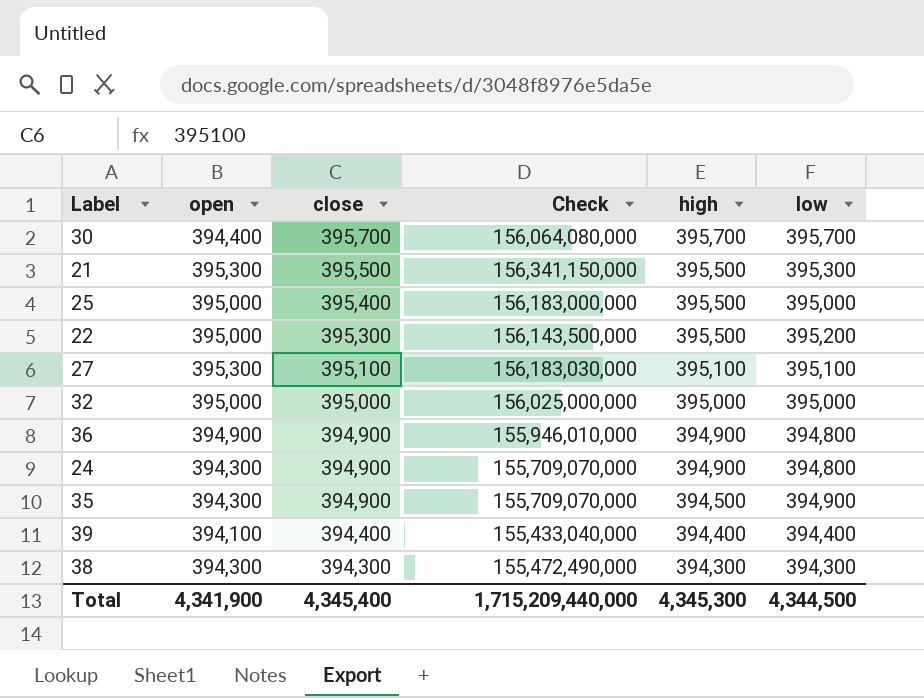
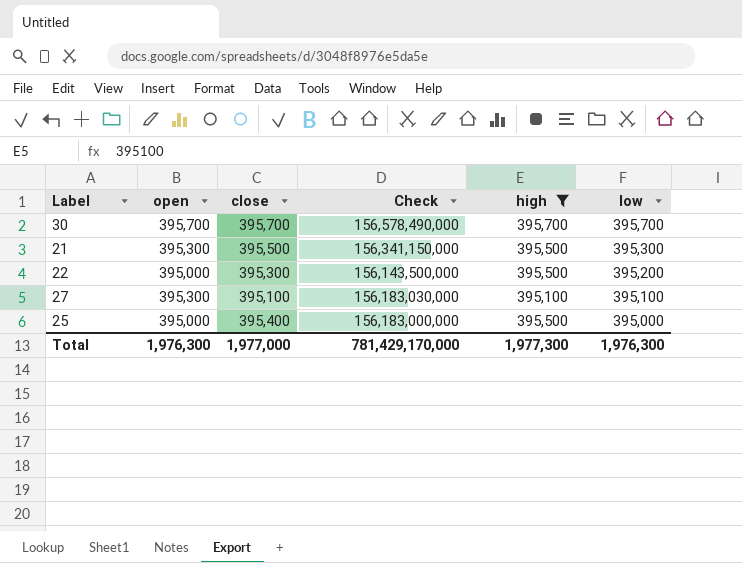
filter: none -> high >= 395,100
row order: close descending -> low descending
30 | open: 394,400 -> 395,700
30 | Check: 156,064,080,000 -> 156,578,490,000
Total | open: 4,341,900 -> 1,976,300
Total | close: 4,345,400 -> 1,977,000
Total | Check: 1,715,209,440,000 -> 781,429,170,000
Total | high: 4,345,300 -> 1,977,300
Total | low: 4,344,500 -> 1,976,300

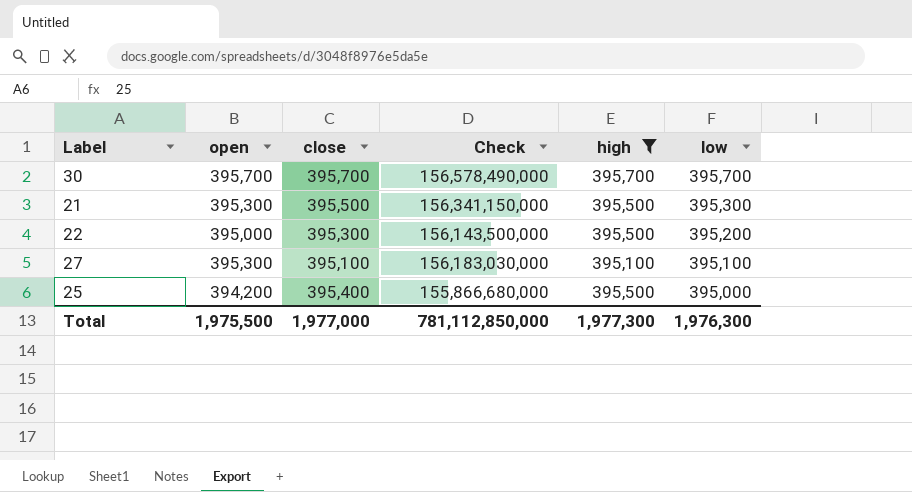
25 | open: 395,000 -> 394,200
25 | Check: 156,183,000,000 -> 155,866,680,000
Total | open: 1,976,300 -> 1,975,500
Total | Check: 781,429,170,000 -> 781,112,850,000

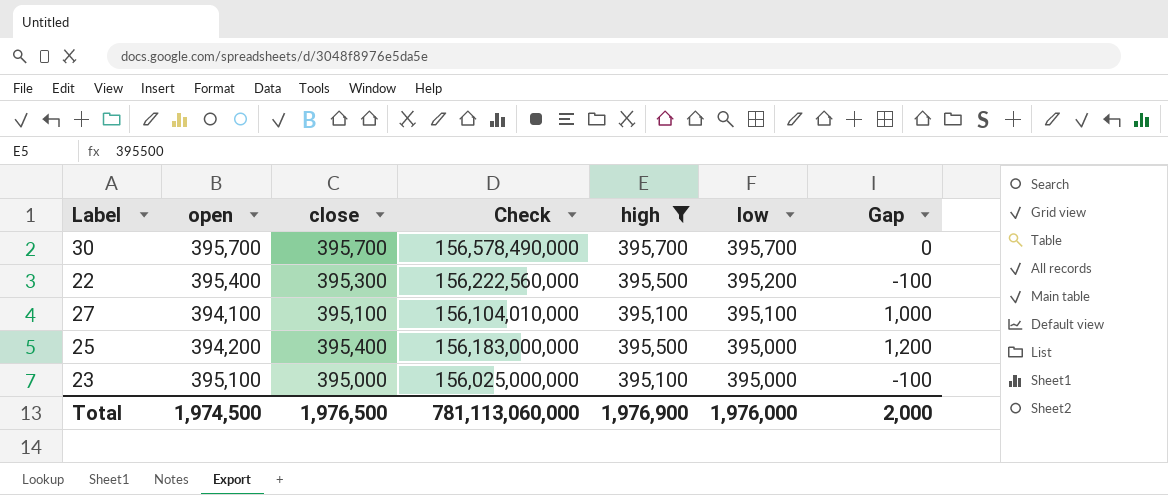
column Check | formula: [open] * [close] -> [close] * [low]
column Gap | formula: none -> [close] - [open]
row 21: 395,300 | 395,500 | 156,341,150,000 | 395,500 | 395,300 -> none
22 | open: 395,000 -> 395,400
27 | open: 395,300 -> 394,100
row 23: none -> 395,100 | 395,000 | 156,025,000,000 | 395,100 | 395,000 | -100
Total | open: 1,975,500 -> 1,974,500
Total | close: 1,977,000 -> 1,976,500
Total | Check: 781,112,850,000 -> 781,113,060,000
Total | high: 1,977,300 -> 1,976,900
Total | low: 1,976,300 -> 1,976,000

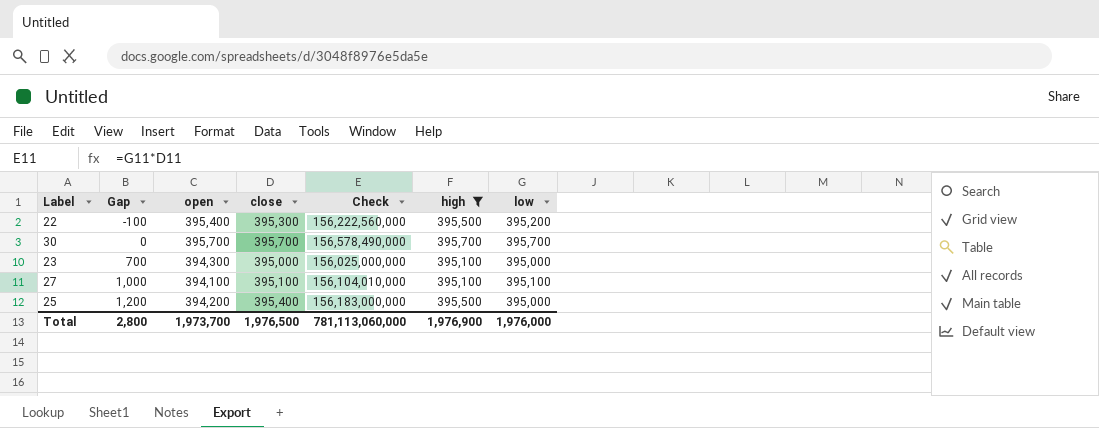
row order: low descending -> Gap ascending
column Gap | position: 7 -> 2
23 | Gap: -100 -> 700
23 | open: 395,100 -> 394,300
Total | Gap: 2,000 -> 2,800
Total | open: 1,974,500 -> 1,973,700

